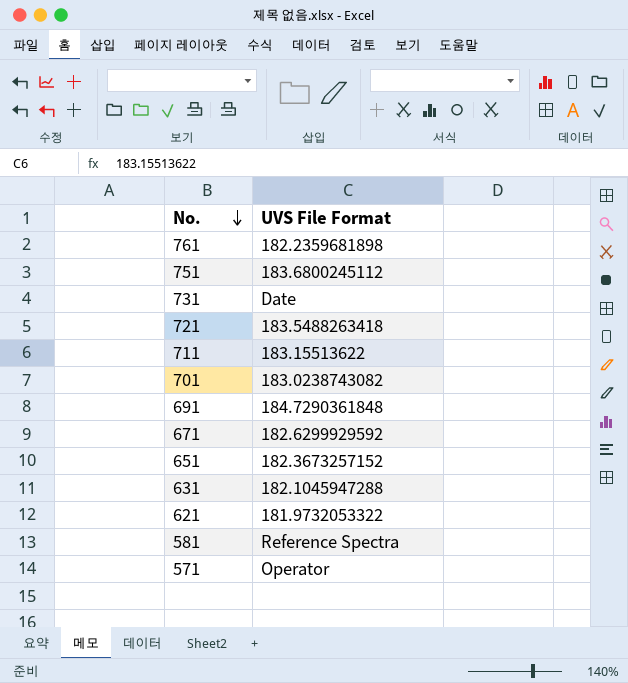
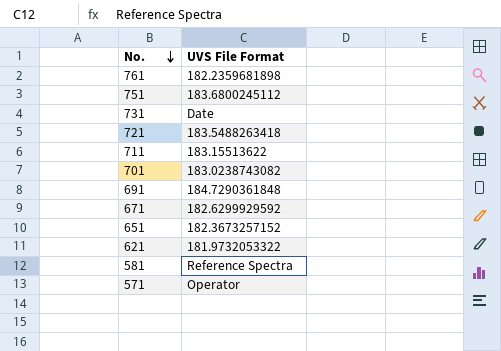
row 631: 182.1045947288 -> none

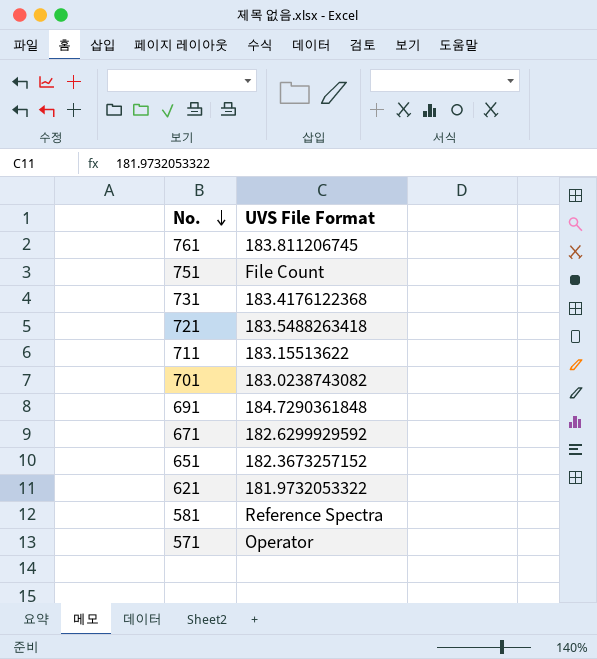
761 | UVS File Format: 182.2359681898 -> 183.811206745
751 | UVS File Format: 183.6800245112 -> File Count
731 | UVS File Format: Date -> 183.4176122368

